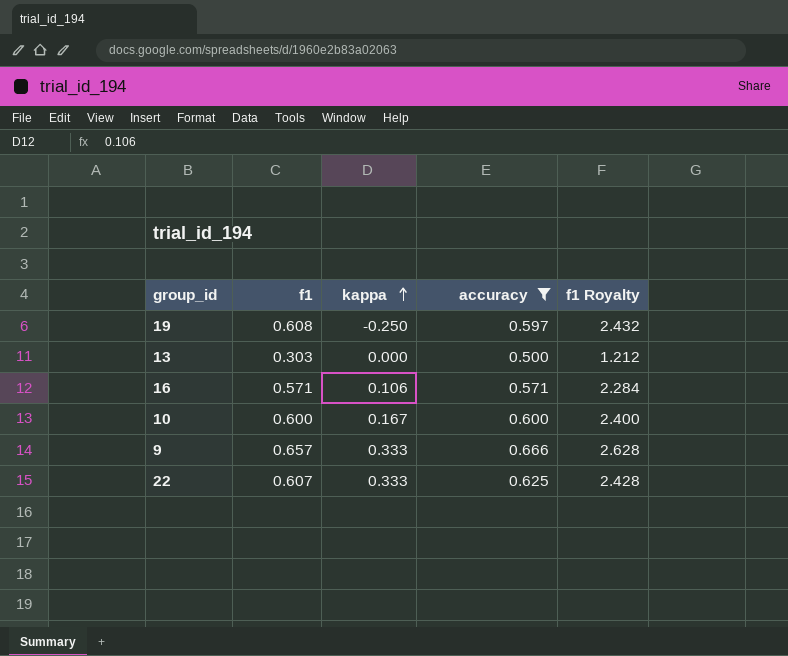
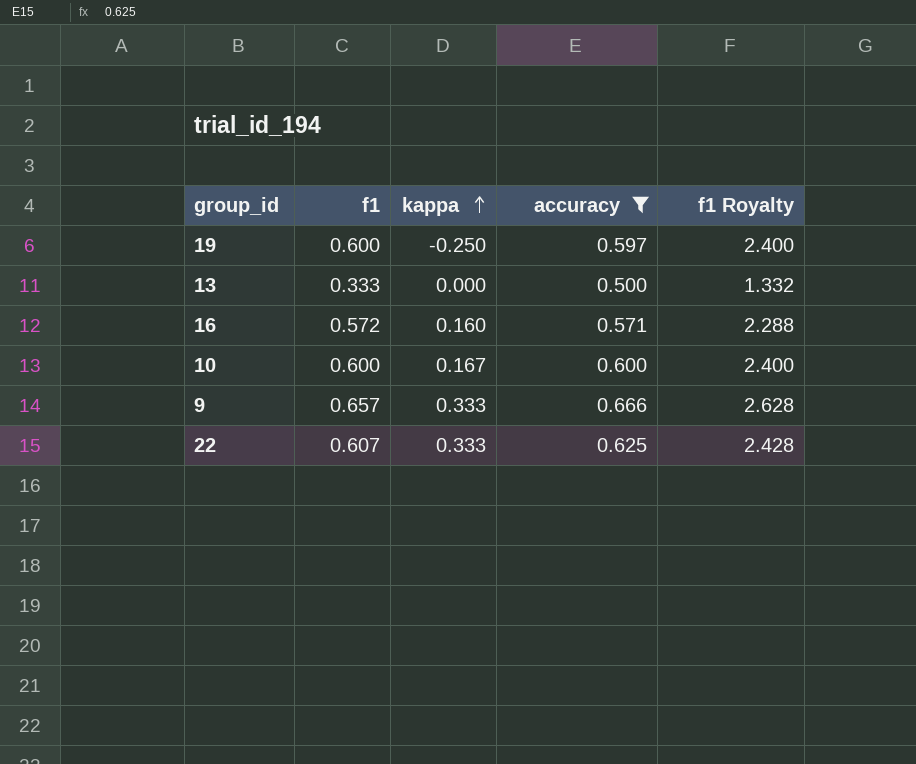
19 | f1: 0.608 -> 0.600
19 | f1 Royalty: 2.432 -> 2.400
13 | f1: 0.303 -> 0.333
13 | f1 Royalty: 1.212 -> 1.332
16 | f1: 0.571 -> 0.572
16 | kappa: 0.106 -> 0.160
16 | f1 Royalty: 2.284 -> 2.288

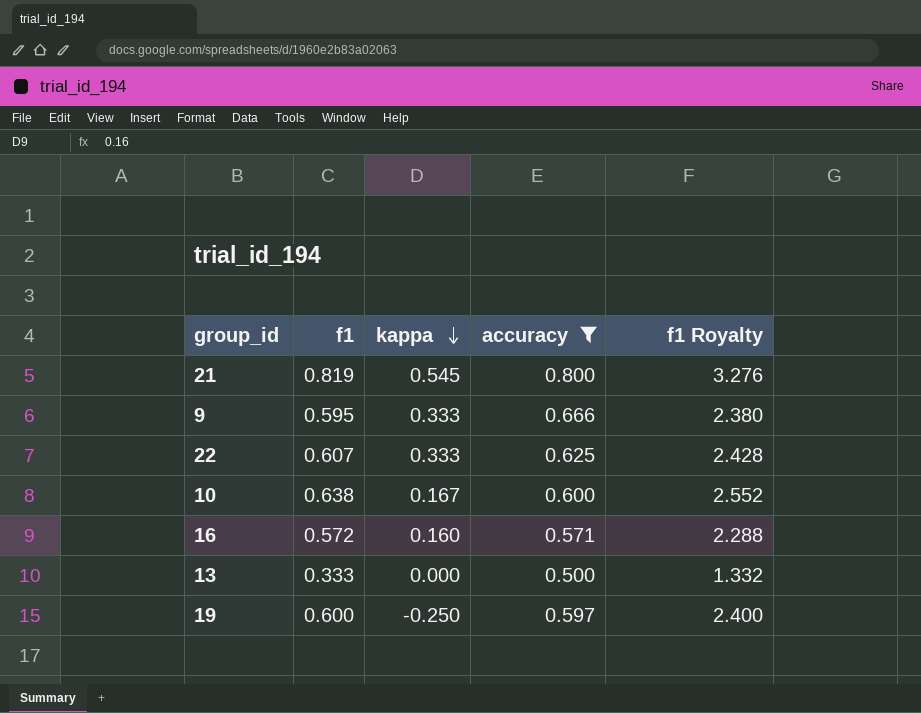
row order: kappa ascending -> kappa descending
row 21: none -> 0.819 | 0.545 | 0.800 | 3.276
9 | f1: 0.657 -> 0.595
9 | f1 Royalty: 2.628 -> 2.380
10 | f1: 0.600 -> 0.638
10 | f1 Royalty: 2.400 -> 2.552

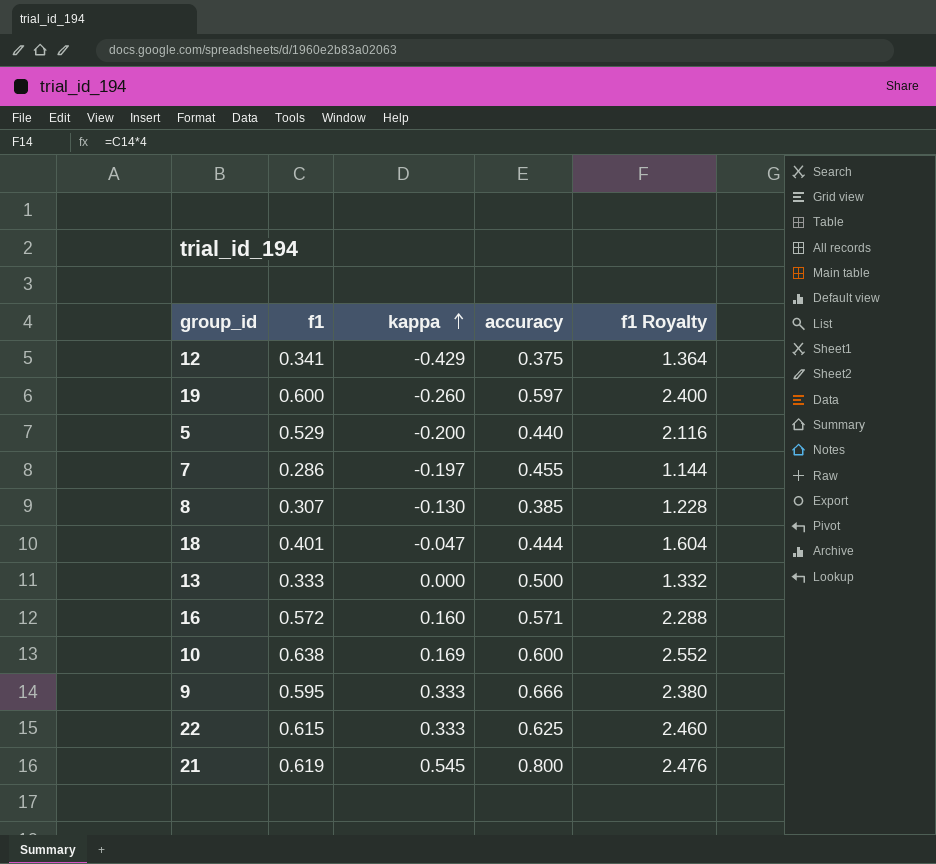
filter: accuracy >= 0.500 -> none
row order: kappa descending -> kappa ascending
19 | kappa: -0.250 -> -0.260
10 | kappa: 0.167 -> 0.169
22 | f1: 0.607 -> 0.615
22 | f1 Royalty: 2.428 -> 2.460
21 | f1: 0.819 -> 0.619
21 | f1 Royalty: 3.276 -> 2.476

